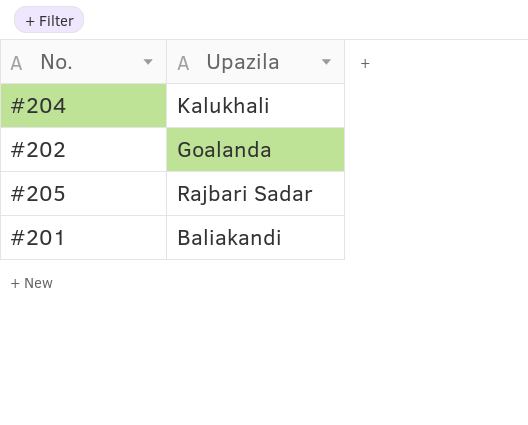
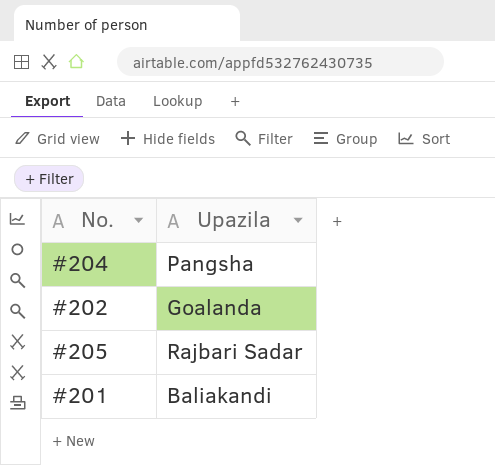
#204 | Upazila: Kalukhali -> Pangsha

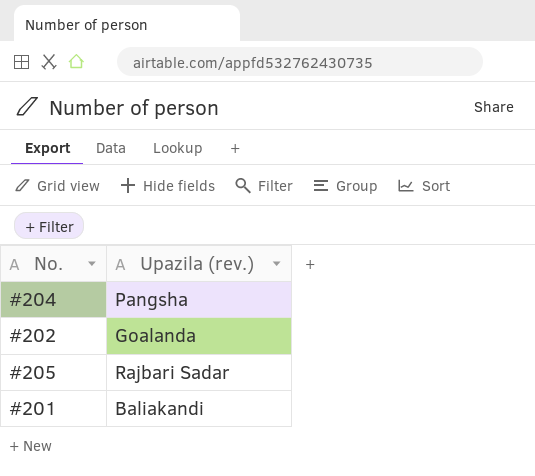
column name: Upazila -> Upazila (rev.)

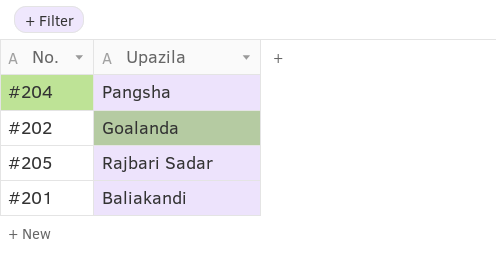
column name: Upazila (rev.) -> Upazila

